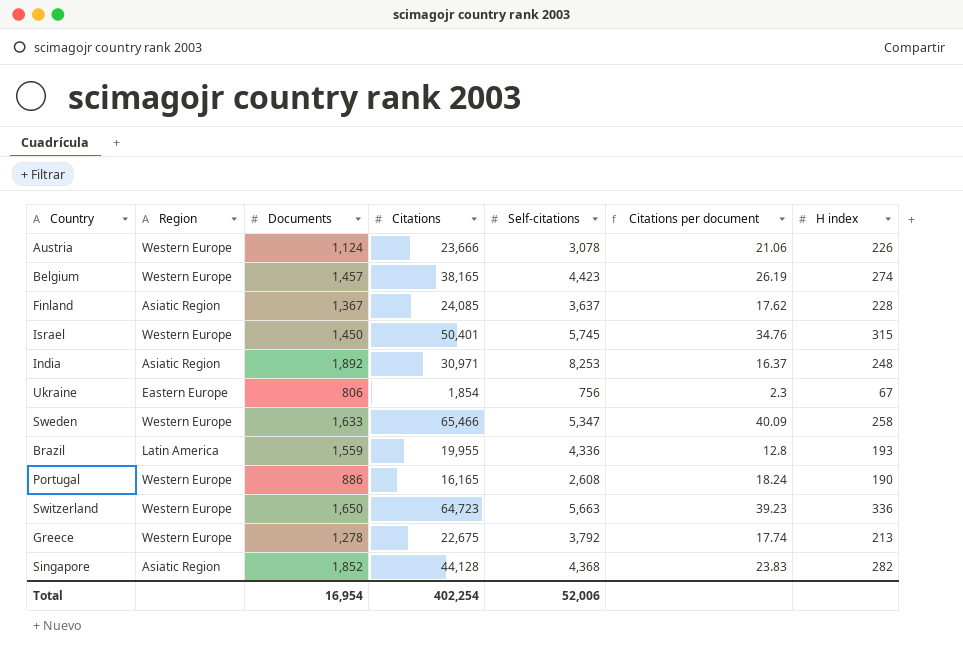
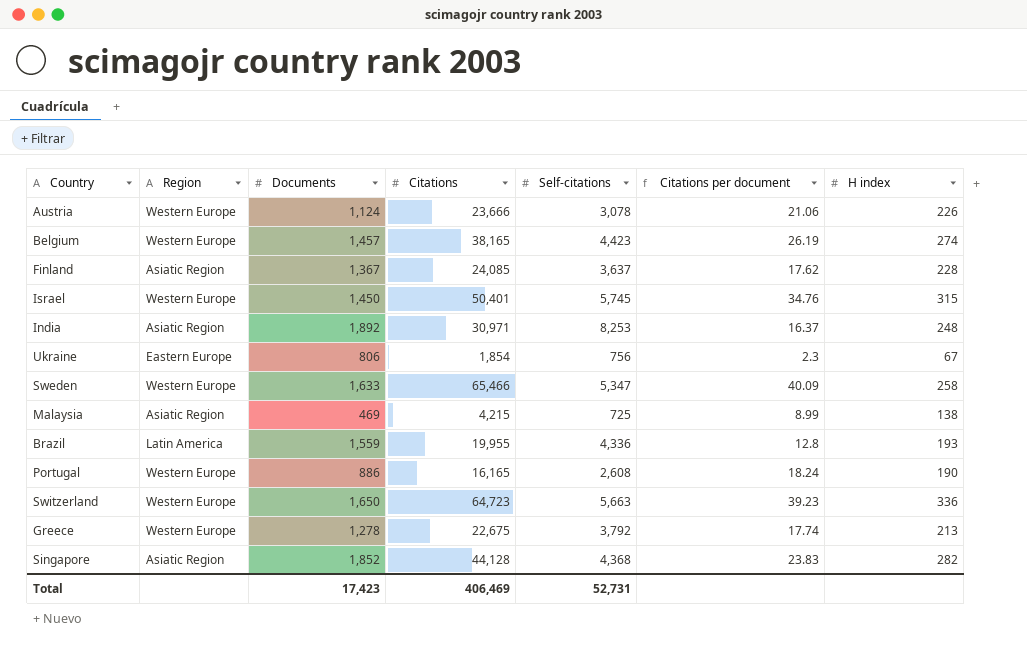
row Malaysia: none -> Asiatic Region | 469 | 4,215 | 725 | 8.99 | 138
Total | Documents: 16,954 -> 17,423
Total | Citations: 402,254 -> 406,469
Total | Self-citations: 52,006 -> 52,731

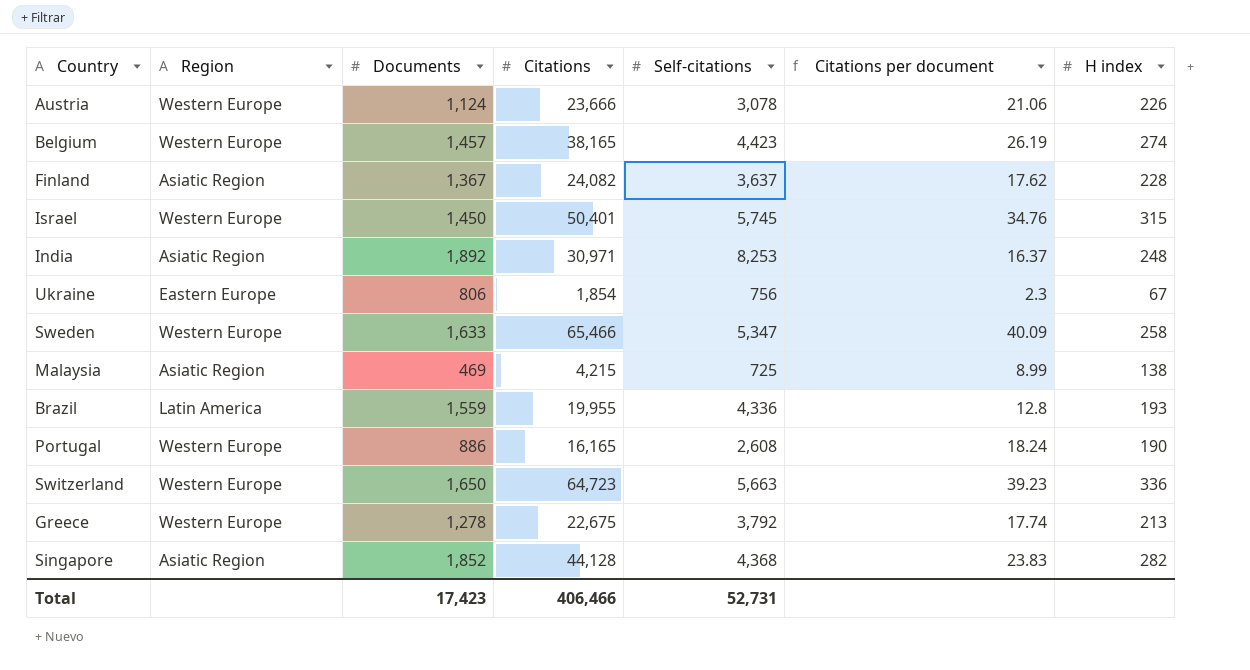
Finland | Citations: 24,085 -> 24,082
Total | Citations: 406,469 -> 406,466

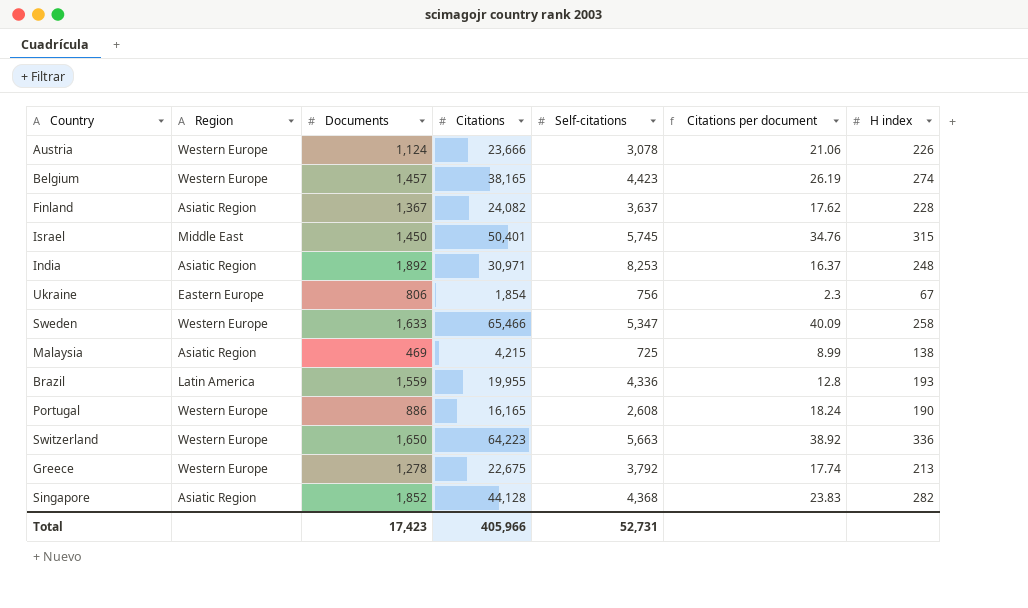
Israel | Region: Western Europe -> Middle East
Switzerland | Citations: 64,723 -> 64,223
Switzerland | Citations per document: 39.23 -> 38.92
Total | Citations: 406,466 -> 405,966

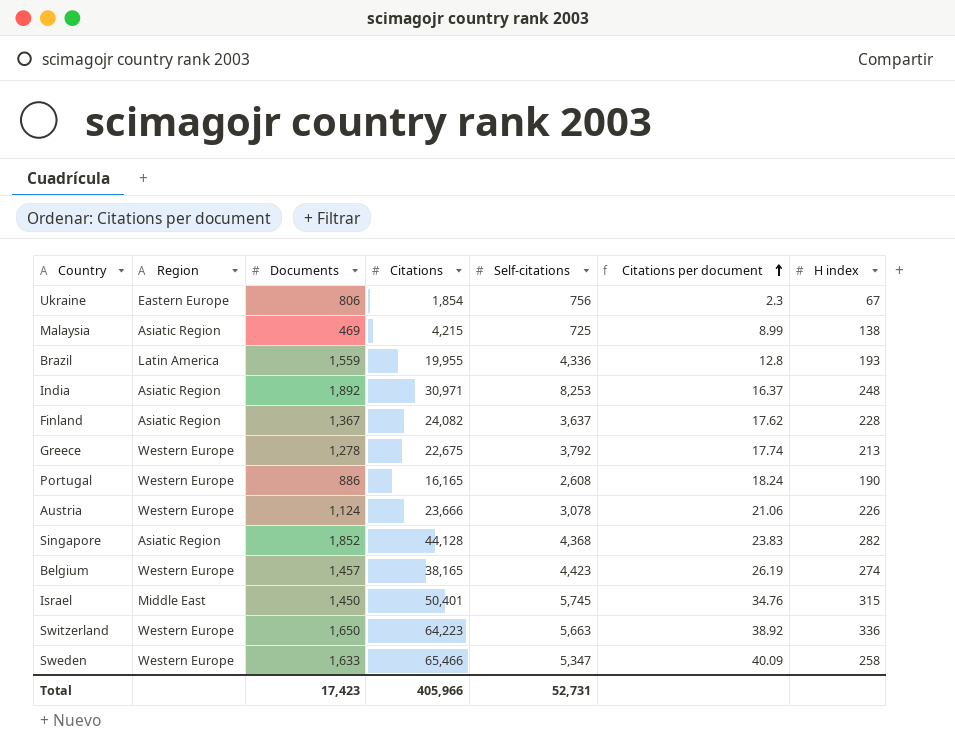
row order: none -> Citations per document ascending

